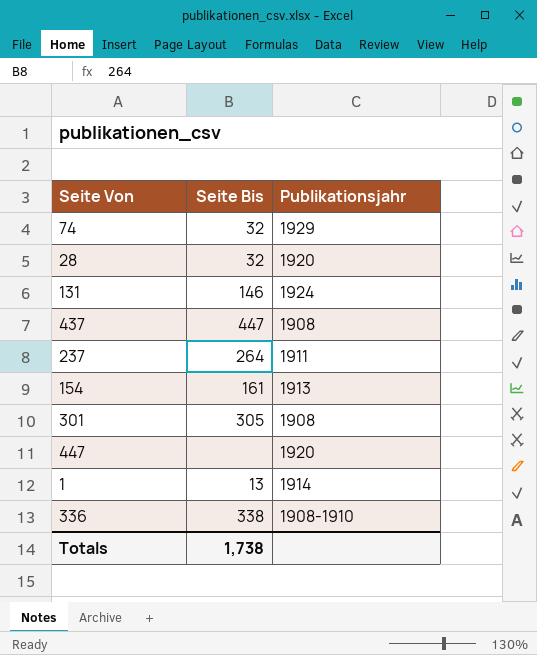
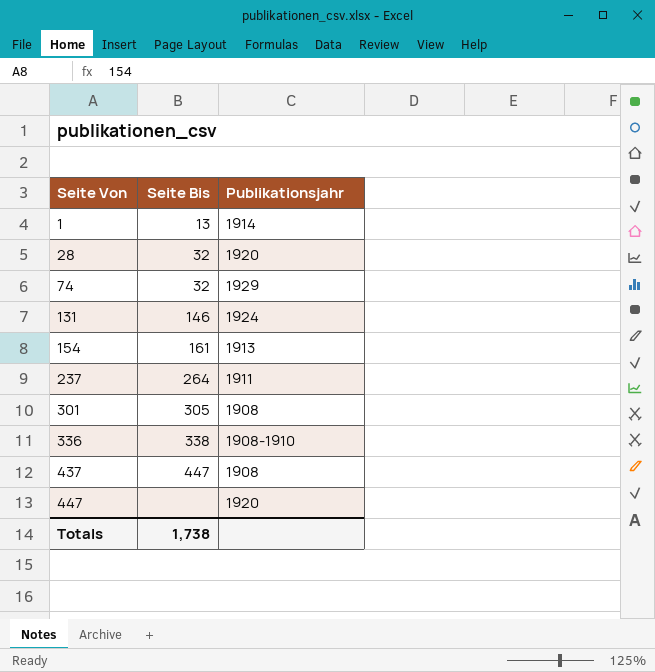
row order: none -> Seite Von ascending

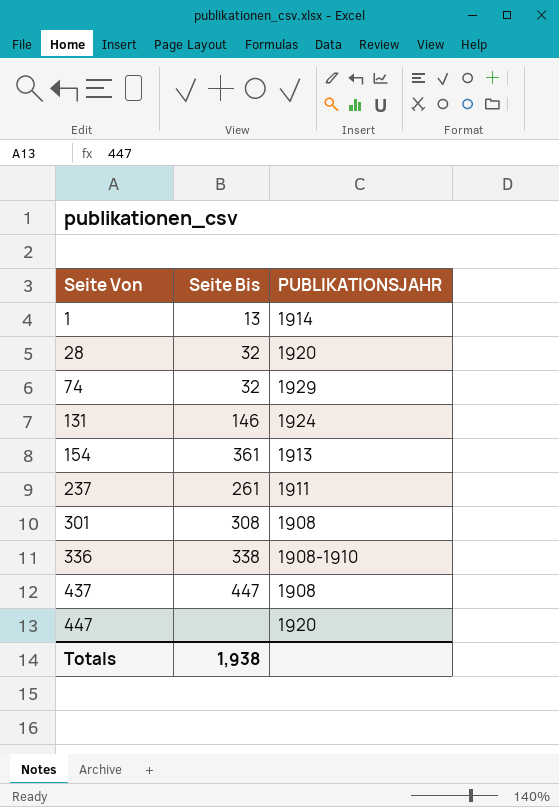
column name: Publikationsjahr -> PUBLIKATIONSJAHR
154 | Seite Bis: 161 -> 361
237 | Seite Bis: 264 -> 261
301 | Seite Bis: 305 -> 308
Totals | Seite Bis: 1,738 -> 1,938

